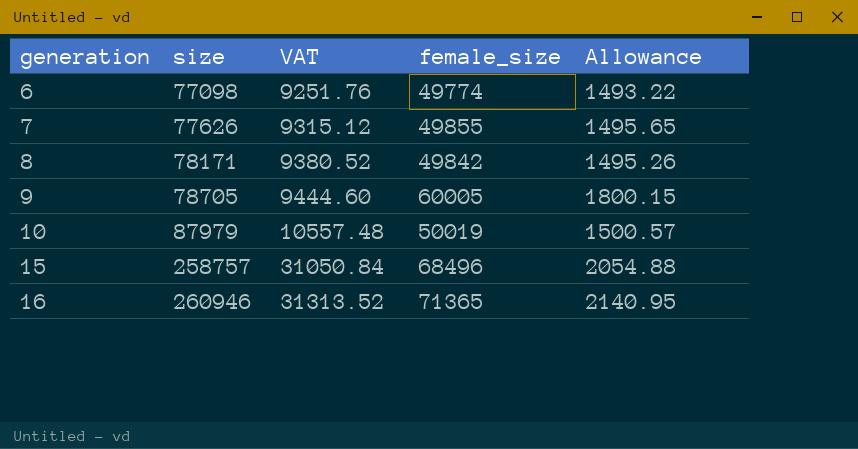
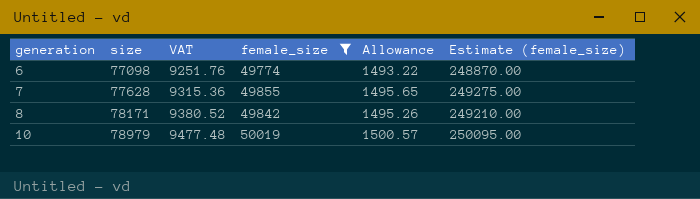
filter: none -> female_size <= 50019
column Estimate (female_size) | formula: none -> [female_size] * 5
7 | size: 77626 -> 77628
7 | VAT: 9315.12 -> 9315.36
10 | size: 87979 -> 78979
10 | VAT: 10557.48 -> 9477.48

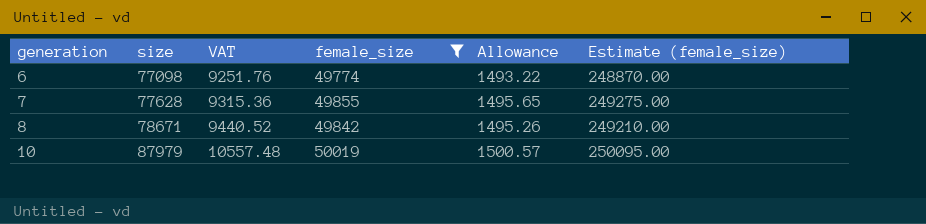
8 | size: 78171 -> 78671
8 | VAT: 9380.52 -> 9440.52
10 | size: 78979 -> 87979
10 | VAT: 9477.48 -> 10557.48

